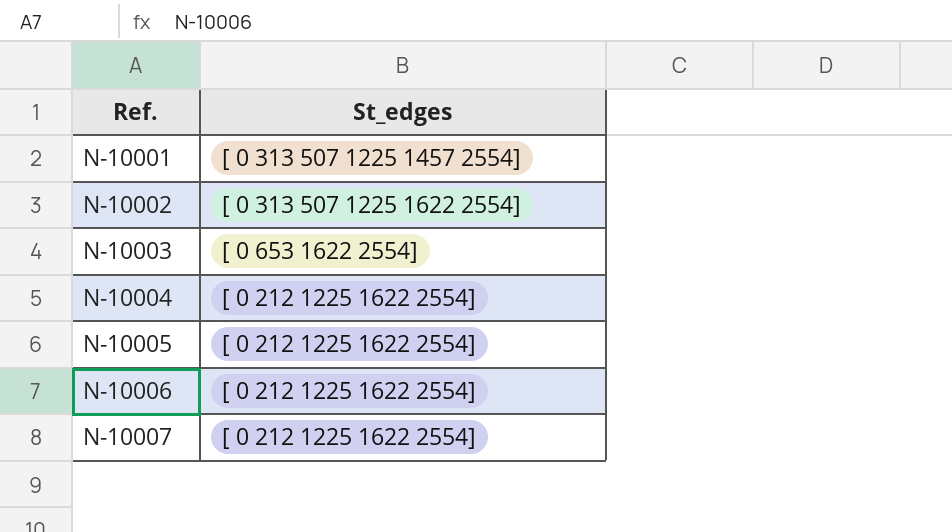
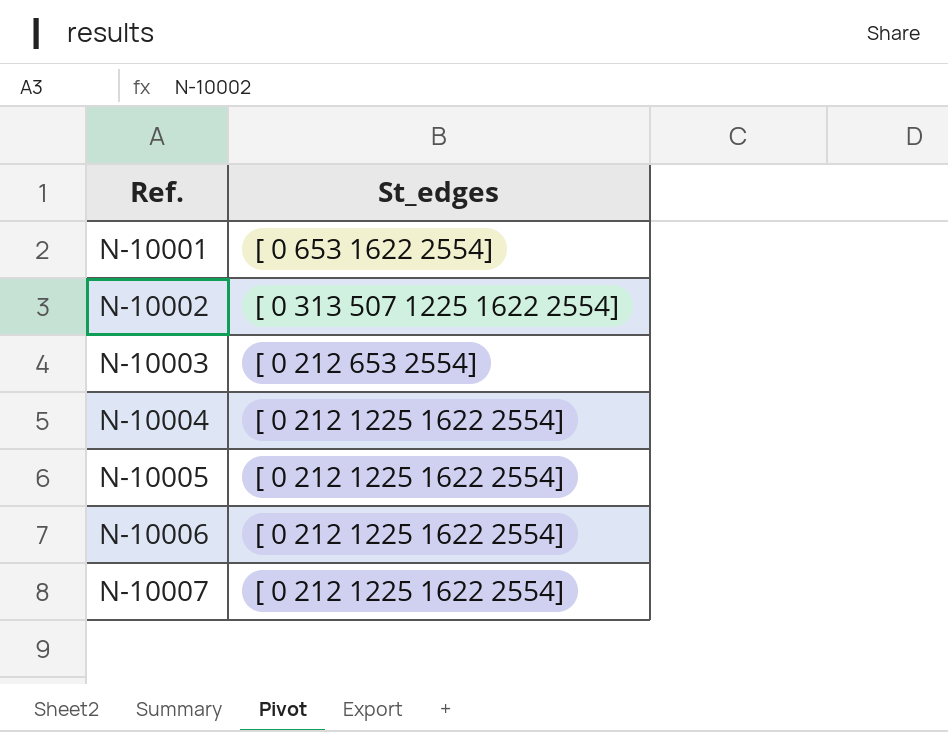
N-10001 | St_edges: [ 0 313 507 1225 1457 2554] -> [ 0 653 1622 2554]
N-10003 | St_edges: [ 0 653 1622 2554] -> [ 0 212 653 2554]

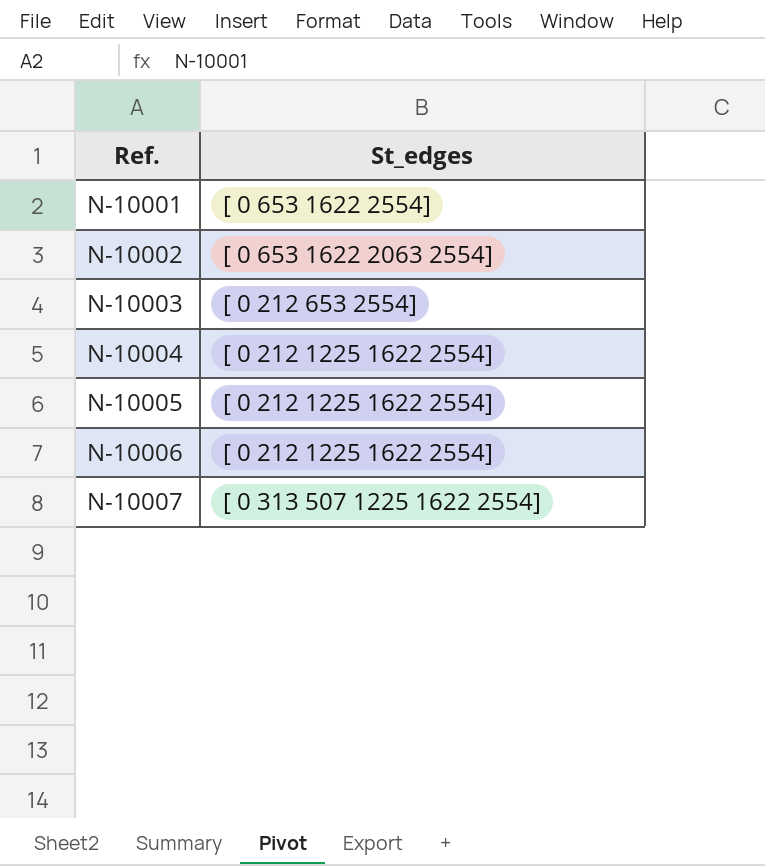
N-10002 | St_edges: [ 0 313 507 1225 1622 2554] -> [ 0 653 1622 2063 2554]
N-10007 | St_edges: [ 0 212 1225 1622 2554] -> [ 0 313 507 1225 1622 2554]

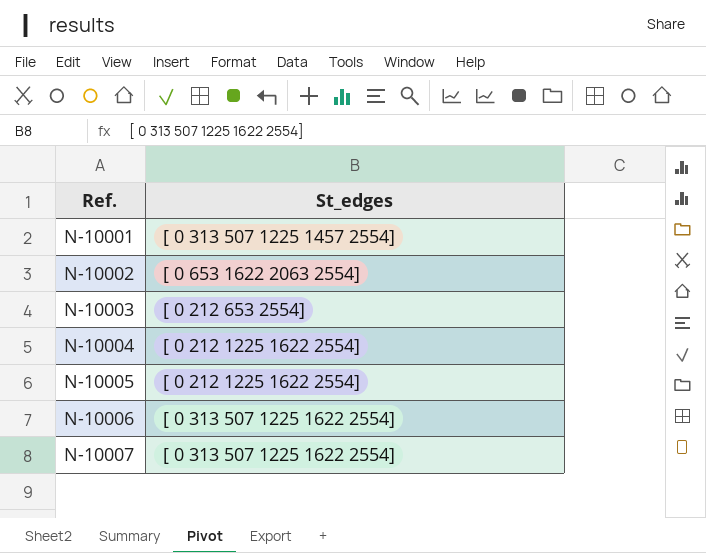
N-10001 | St_edges: [ 0 653 1622 2554] -> [ 0 313 507 1225 1457 2554]
N-10006 | St_edges: [ 0 212 1225 1622 2554] -> [ 0 313 507 1225 1622 2554]

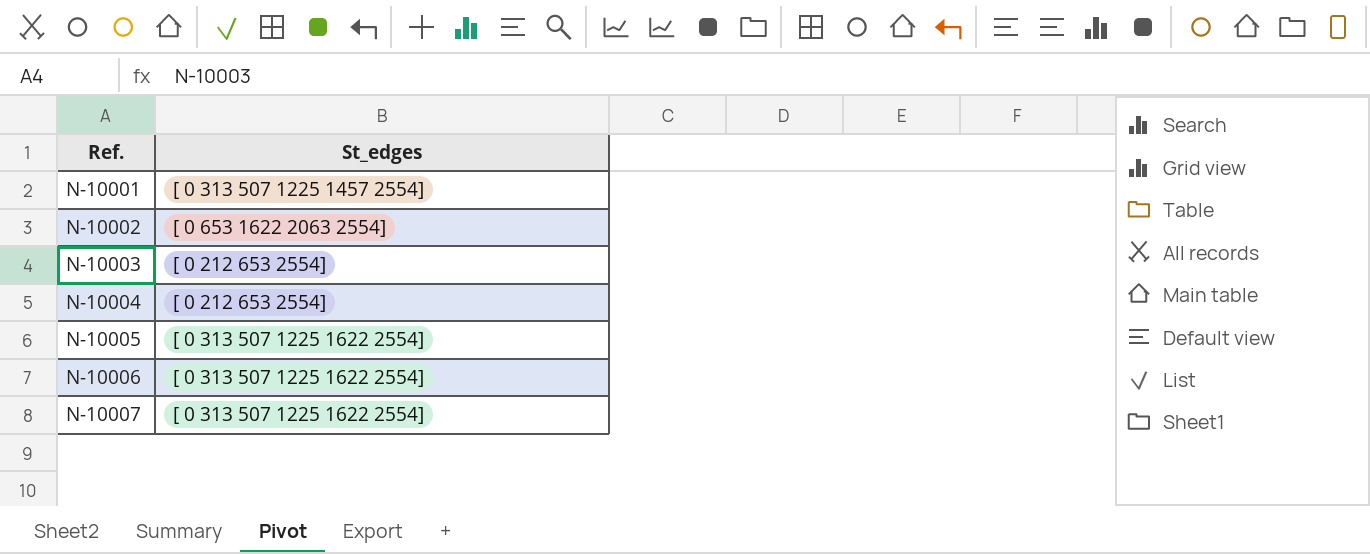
N-10004 | St_edges: [ 0 212 1225 1622 2554] -> [ 0 212 653 2554]
N-10005 | St_edges: [ 0 212 1225 1622 2554] -> [ 0 313 507 1225 1622 2554]

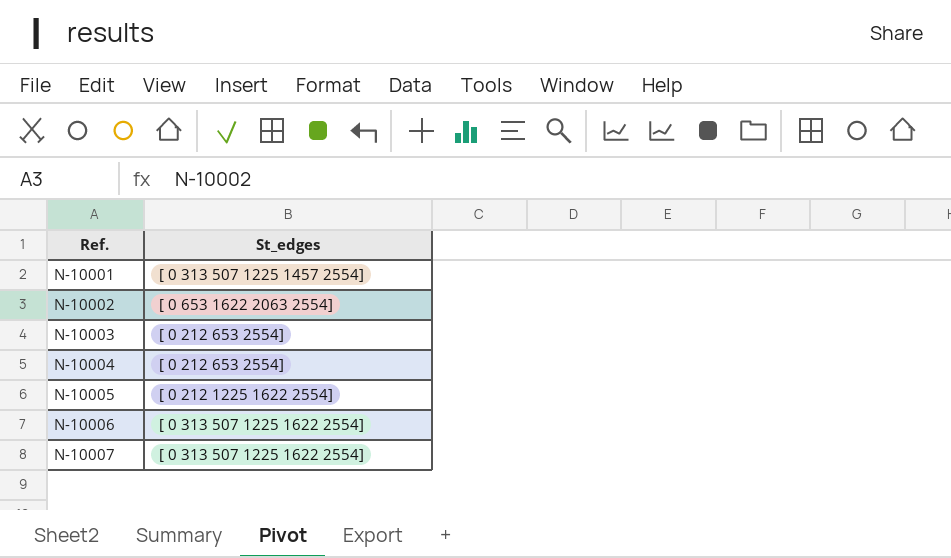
N-10005 | St_edges: [ 0 313 507 1225 1622 2554] -> [ 0 212 1225 1622 2554]

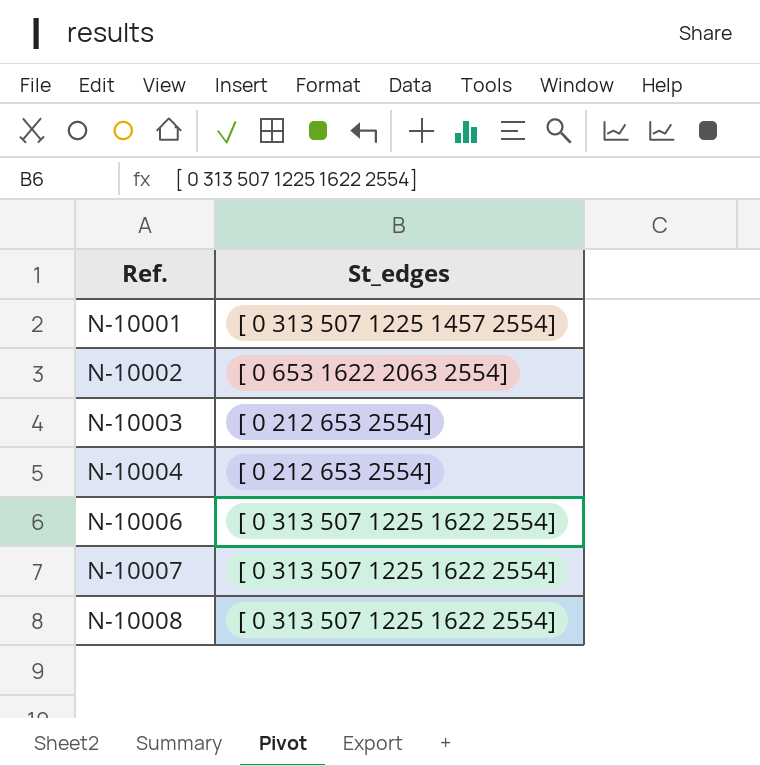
row N-10005: [ 0 212 1225 1622 2554] -> none
row N-10008: none -> [ 0 313 507 1225 1622 2554]

